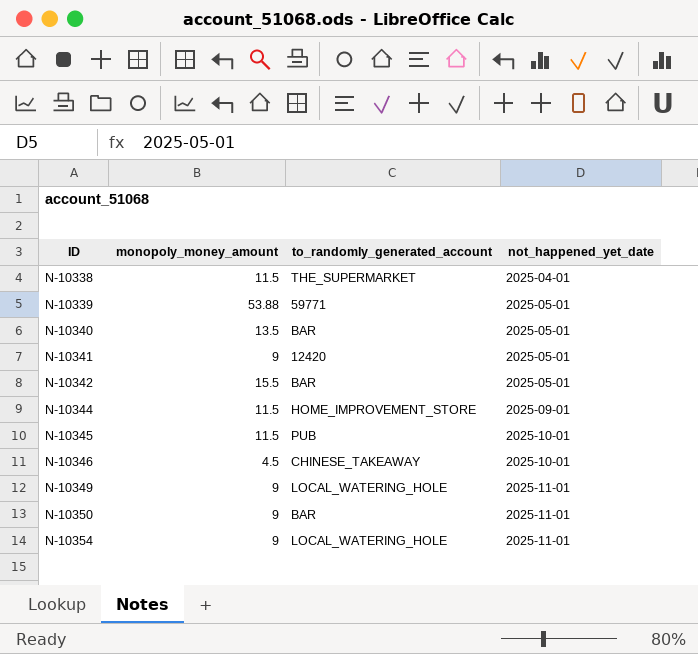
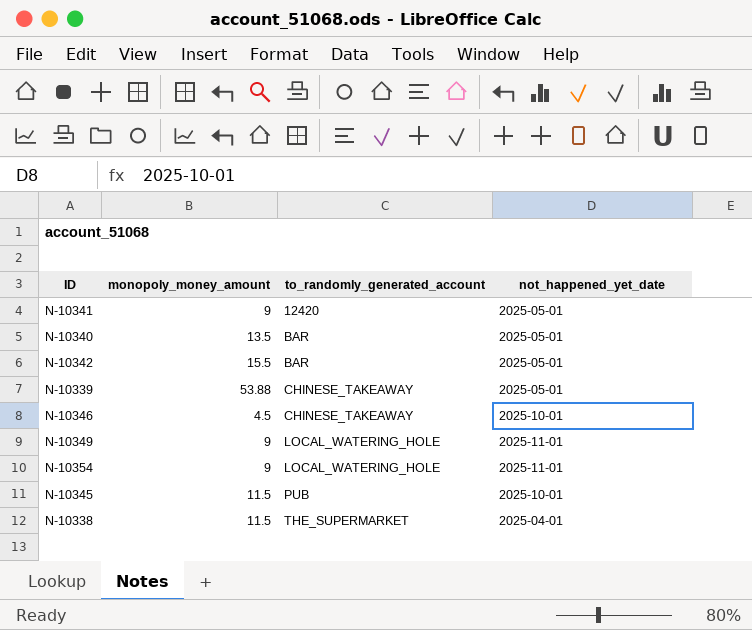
row order: ID ascending -> to_randomly_generated_account ascending
row N-10344: 11.5 | HOME_IMPROVEMENT_STORE | 2025-09-01 -> none
row N-10350: 9 | BAR | 2025-11-01 -> none
N-10339 | to_randomly_generated_account: 59771 -> CHINESE_TAKEAWAY

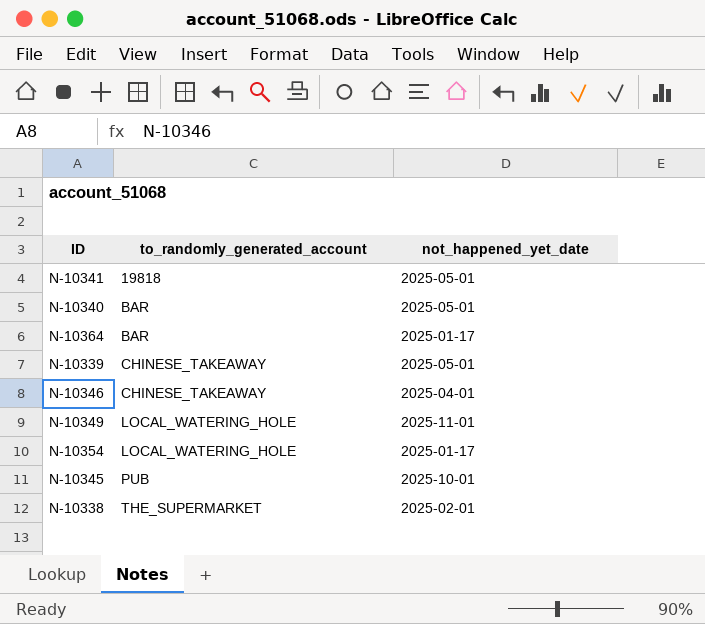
column monopoly_money_amount | position: 2 -> none
row N-10342: 15.5 | BAR | 2025-05-01 -> none
N-10341 | to_randomly_generated_account: 12420 -> 19818
row N-10364: none -> BAR | 2025-01-17
N-10346 | not_happened_yet_date: 2025-10-01 -> 2025-04-01
N-10354 | not_happened_yet_date: 2025-11-01 -> 2025-01-17
N-10338 | not_happened_yet_date: 2025-04-01 -> 2025-02-01

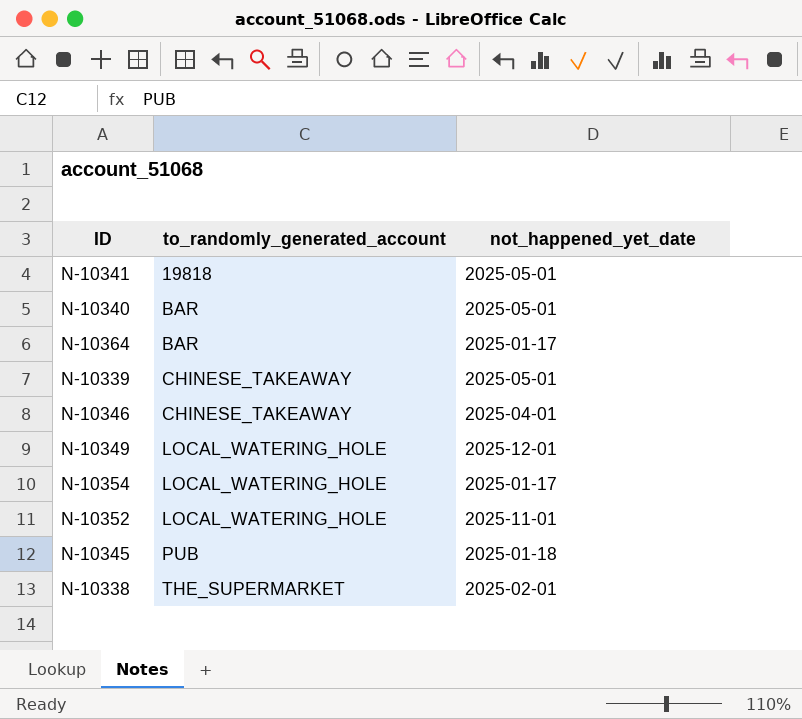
N-10349 | not_happened_yet_date: 2025-11-01 -> 2025-12-01
row N-10352: none -> LOCAL_WATERING_HOLE | 2025-11-01
N-10345 | not_happened_yet_date: 2025-10-01 -> 2025-01-18

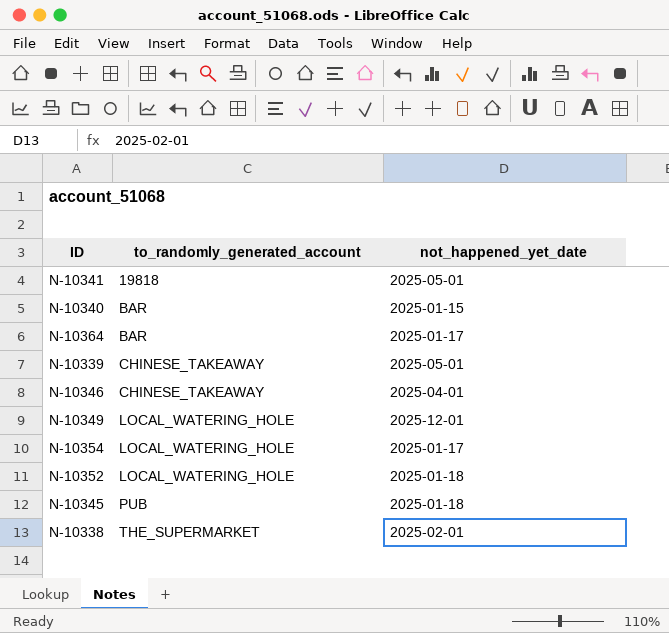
N-10340 | not_happened_yet_date: 2025-05-01 -> 2025-01-15
N-10352 | not_happened_yet_date: 2025-11-01 -> 2025-01-18

